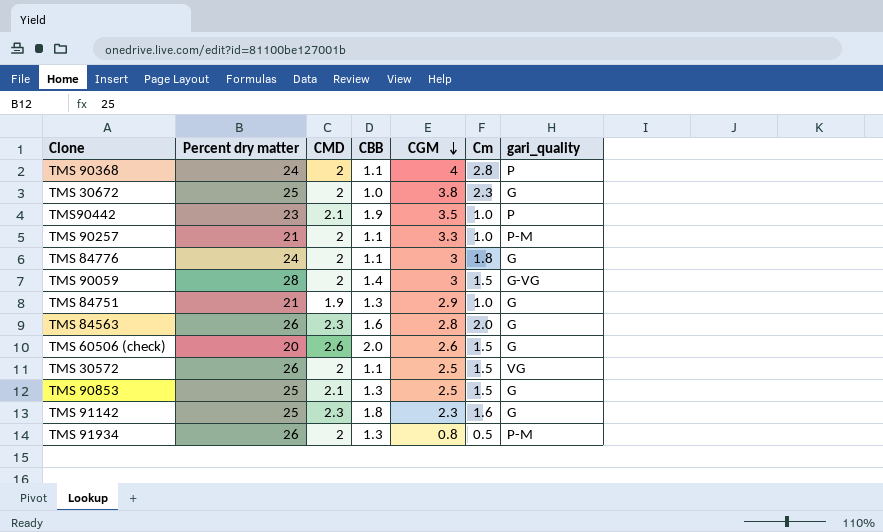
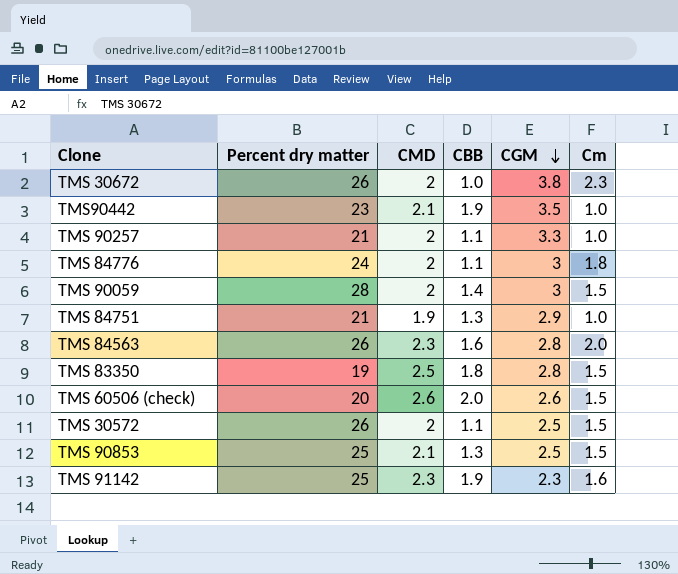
column gari_quality | position: 7 -> none
row TMS 90368: 24 | 2 | 1.1 | 4 | 2.8 | P -> none
row TMS 91934: 26 | 2 | 1.3 | 0.8 | 0.5 | P-M -> none
TMS 30672 | Percent dry matter: 25 -> 26
row TMS 83350: none -> 19 | 2.5 | 1.8 | 2.8 | 1.5
TMS 91142 | CBB: 1.8 -> 1.9

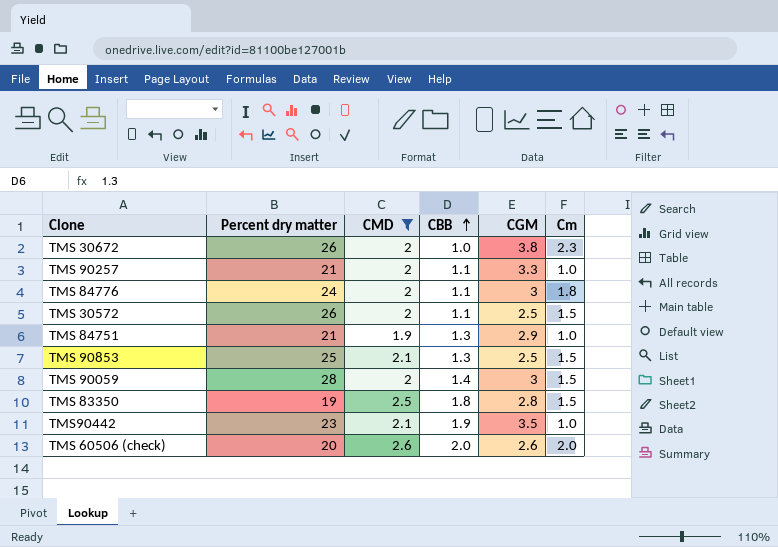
filter: none -> CMD != 2.3
row order: CGM descending -> CBB ascending
TMS 60506 (check) | Cm: 1.5 -> 2.0

